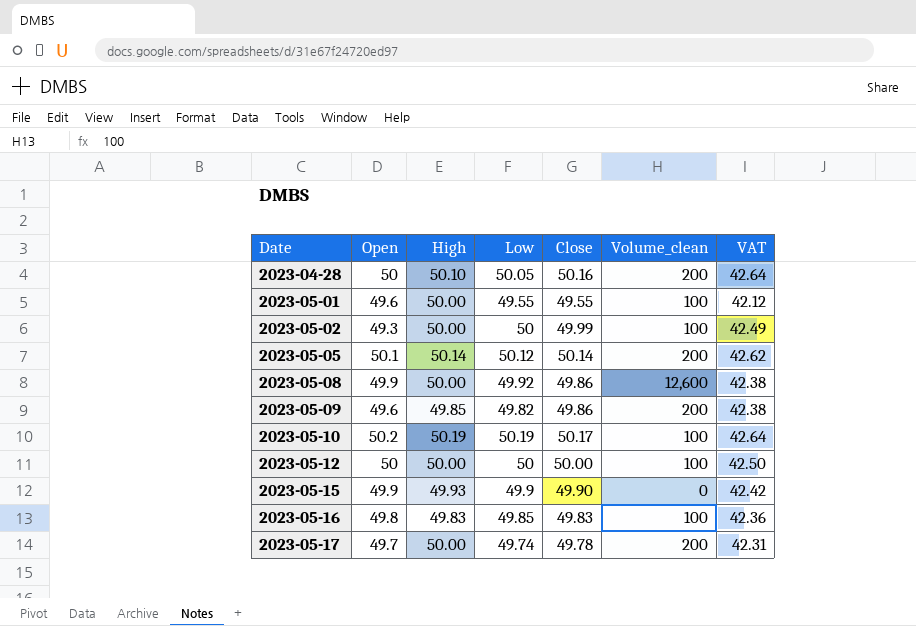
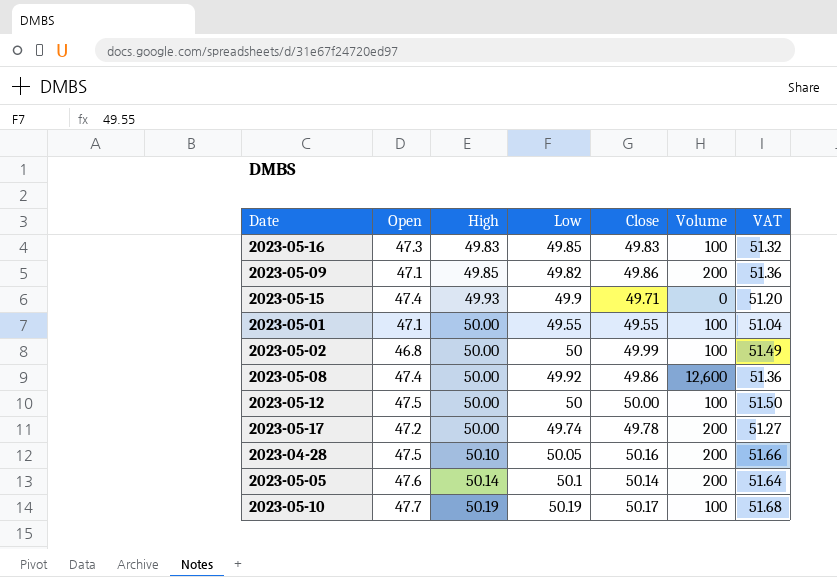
row order: Date ascending -> High ascending
column name: Volume_clean -> Volume
column VAT | formula: [Close] * 0.85 -> [Close] * 1.03
2023-05-16 | Open: 49.8 -> 47.3
2023-05-09 | Open: 49.6 -> 47.1
2023-05-15 | Open: 49.9 -> 47.4
2023-05-15 | Close: 49.90 -> 49.71
2023-05-01 | Open: 49.6 -> 47.1
2023-05-02 | Open: 49.3 -> 46.8
2023-05-08 | Open: 49.9 -> 47.4
2023-05-12 | Open: 50 -> 47.5
2023-05-17 | Open: 49.7 -> 47.2
2023-04-28 | Open: 50 -> 47.5
2023-05-05 | Open: 50.1 -> 47.6
2023-05-05 | Low: 50.12 -> 50.1
2023-05-10 | Open: 50.2 -> 47.7

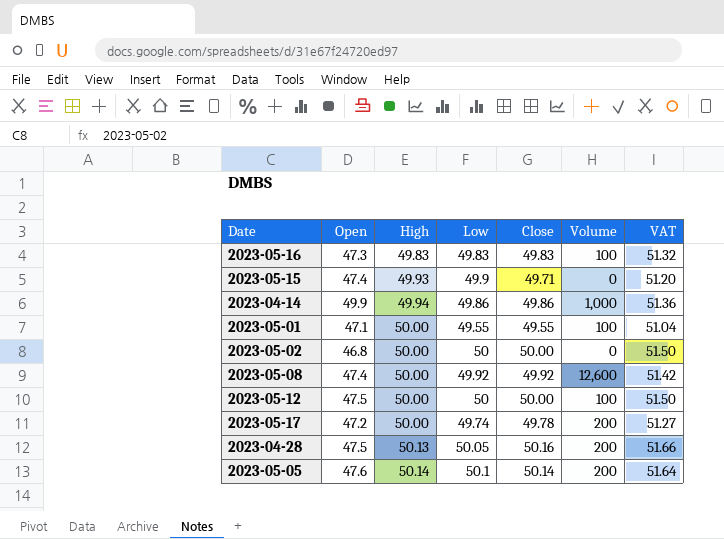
row 2023-05-09: 47.1 | 49.85 | 49.82 | 49.86 | 200 | 51.36 -> none
row 2023-05-10: 47.7 | 50.19 | 50.19 | 50.17 | 100 | 51.68 -> none
2023-05-16 | Low: 49.85 -> 49.83
row 2023-04-14: none -> 49.9 | 49.94 | 49.86 | 49.86 | 1,000 | 51.36
2023-05-02 | Close: 49.99 -> 50.00
2023-05-02 | Volume: 100 -> 0
2023-05-02 | VAT: 51.49 -> 51.50
2023-05-08 | Close: 49.86 -> 49.92
2023-05-08 | VAT: 51.36 -> 51.42
2023-04-28 | High: 50.10 -> 50.13

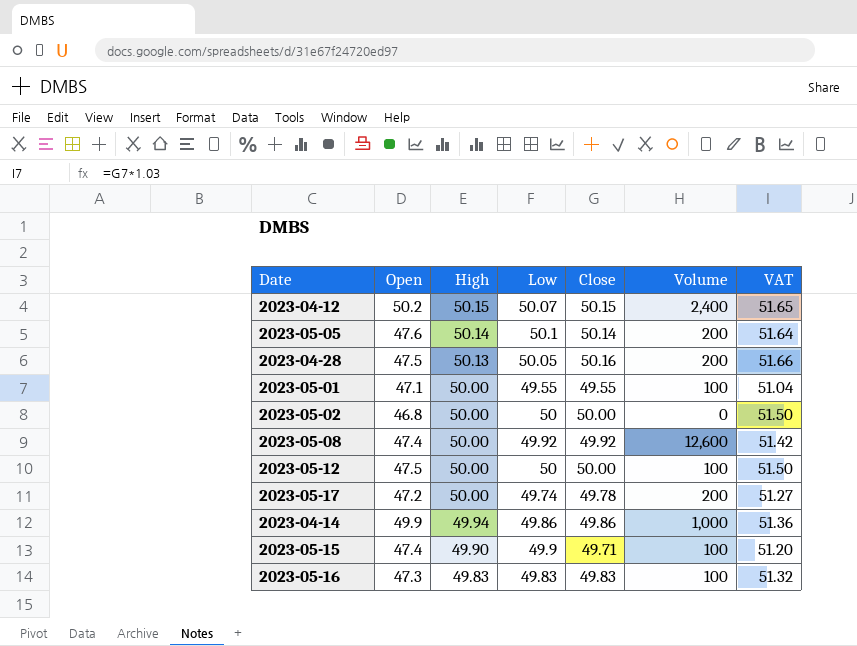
row order: High ascending -> High descending
row 2023-04-12: none -> 50.2 | 50.15 | 50.07 | 50.15 | 2,400 | 51.65
2023-05-15 | High: 49.93 -> 49.90
2023-05-15 | Volume: 0 -> 100

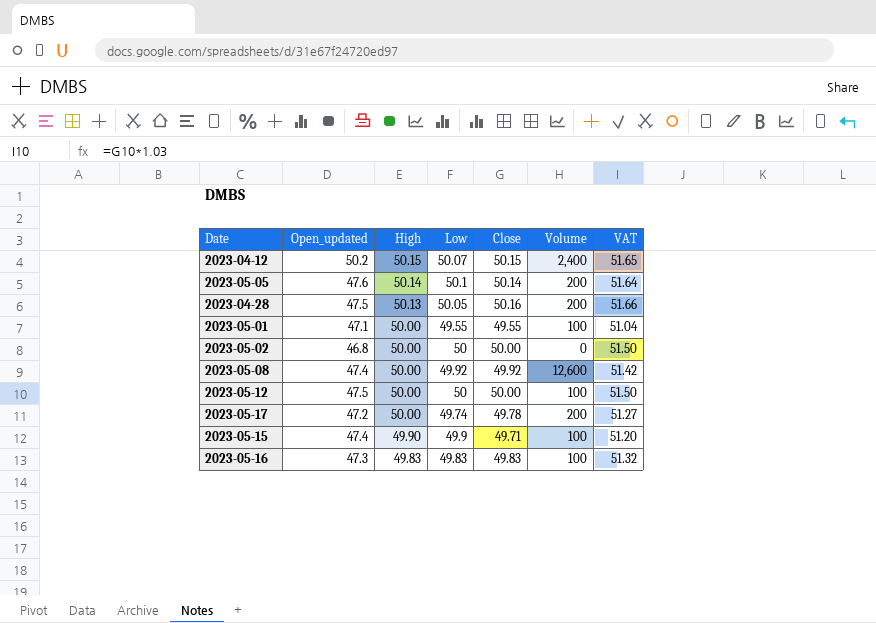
column name: Open -> Open_updated
row 2023-04-14: 49.9 | 49.94 | 49.86 | 49.86 | 1,000 | 51.36 -> none

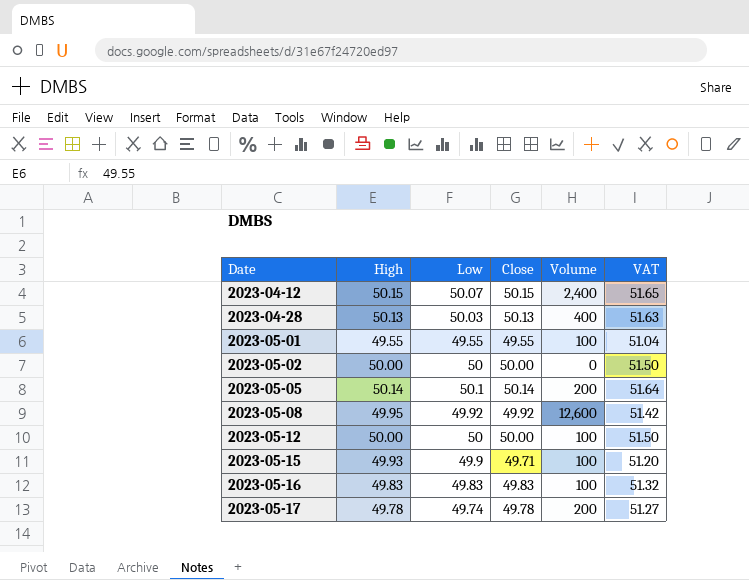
row order: High descending -> Date ascending
column Open_updated | position: 2 -> none
2023-04-28 | Low: 50.05 -> 50.03
2023-04-28 | Close: 50.16 -> 50.13
2023-04-28 | Volume: 200 -> 400
2023-04-28 | VAT: 51.66 -> 51.63
2023-05-01 | High: 50.00 -> 49.55
2023-05-08 | High: 50.00 -> 49.95
2023-05-15 | High: 49.90 -> 49.93
2023-05-17 | High: 50.00 -> 49.78

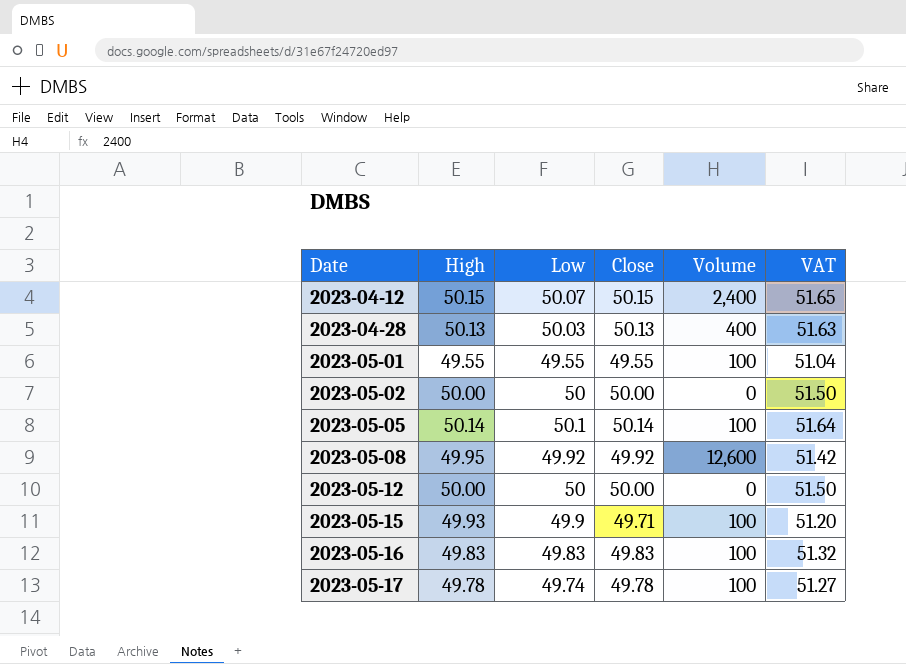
2023-05-05 | Volume: 200 -> 100
2023-05-12 | Volume: 100 -> 0
2023-05-17 | Volume: 200 -> 100

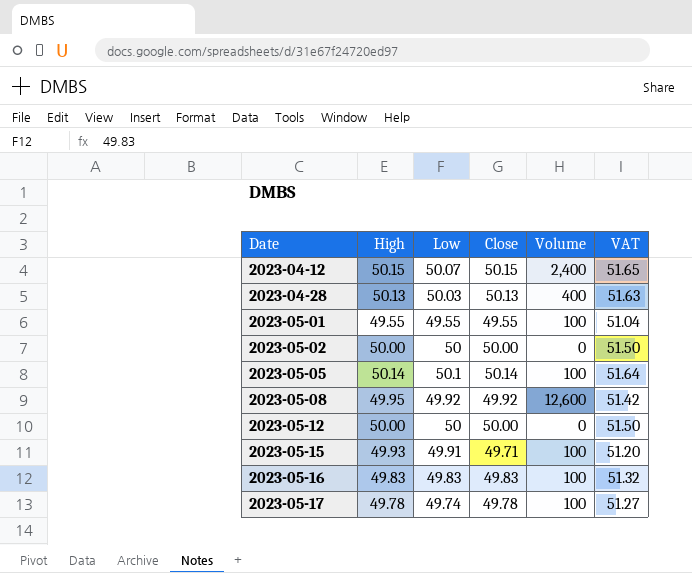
2023-05-15 | Low: 49.9 -> 49.91

